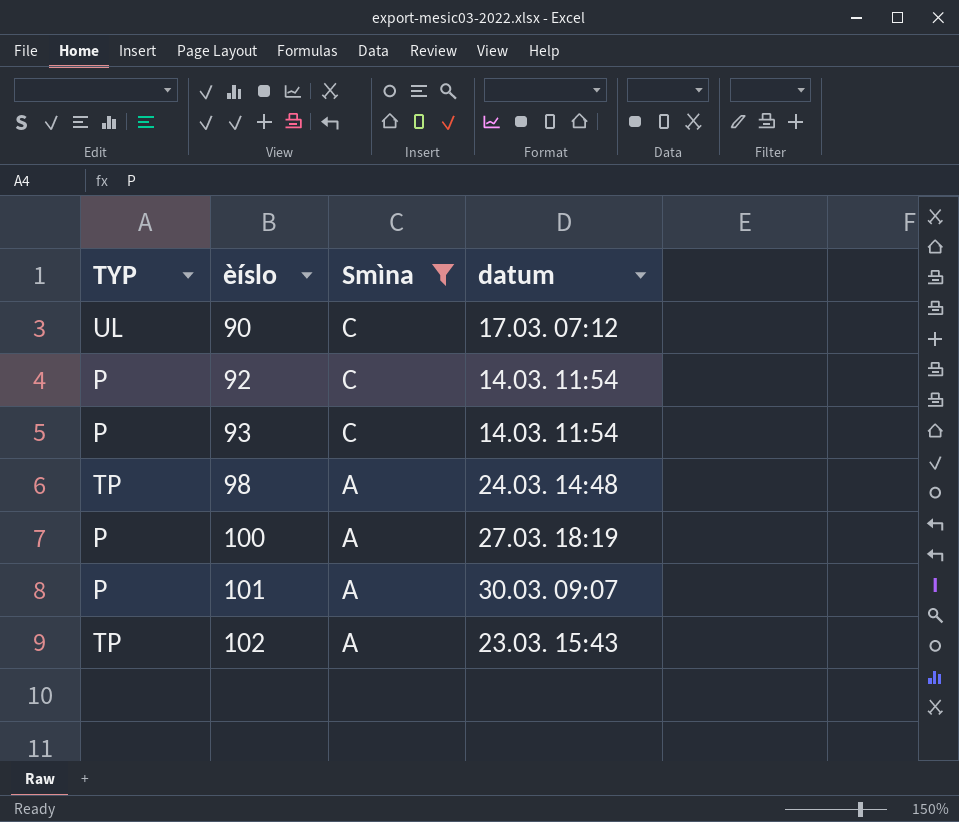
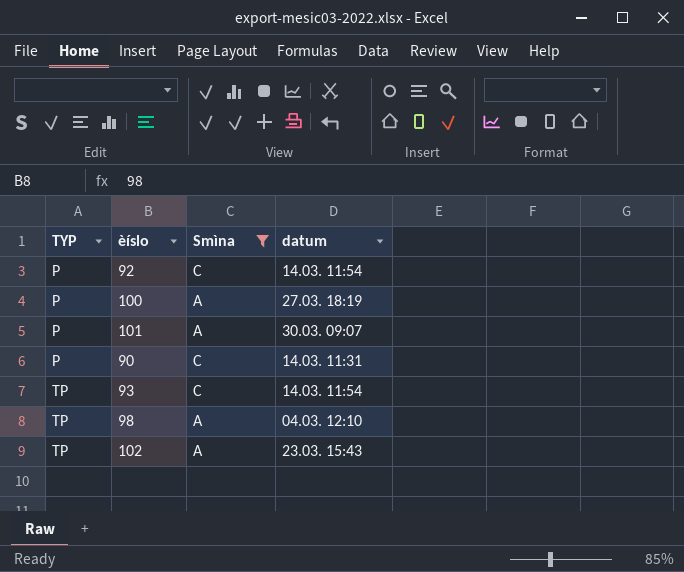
row order: èíslo ascending -> TYP ascending
90 | TYP: UL -> P
90 | datum: 17.03. 07:12 -> 14.03. 11:31
93 | TYP: P -> TP
98 | datum: 24.03. 14:48 -> 04.03. 12:10

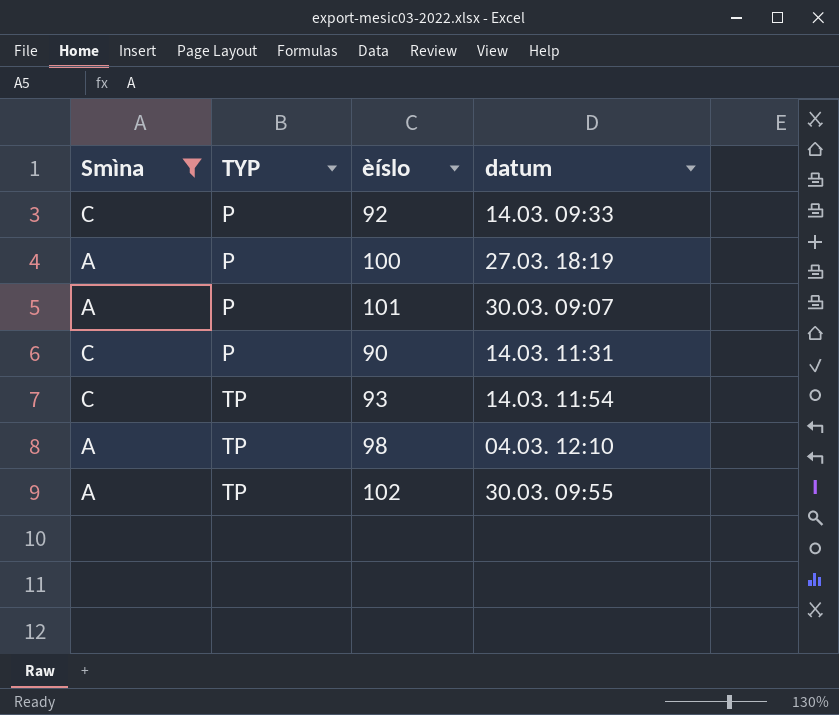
column Smìna | position: 3 -> 1
92 | datum: 14.03. 11:54 -> 14.03. 09:33
102 | datum: 23.03. 15:43 -> 30.03. 09:55

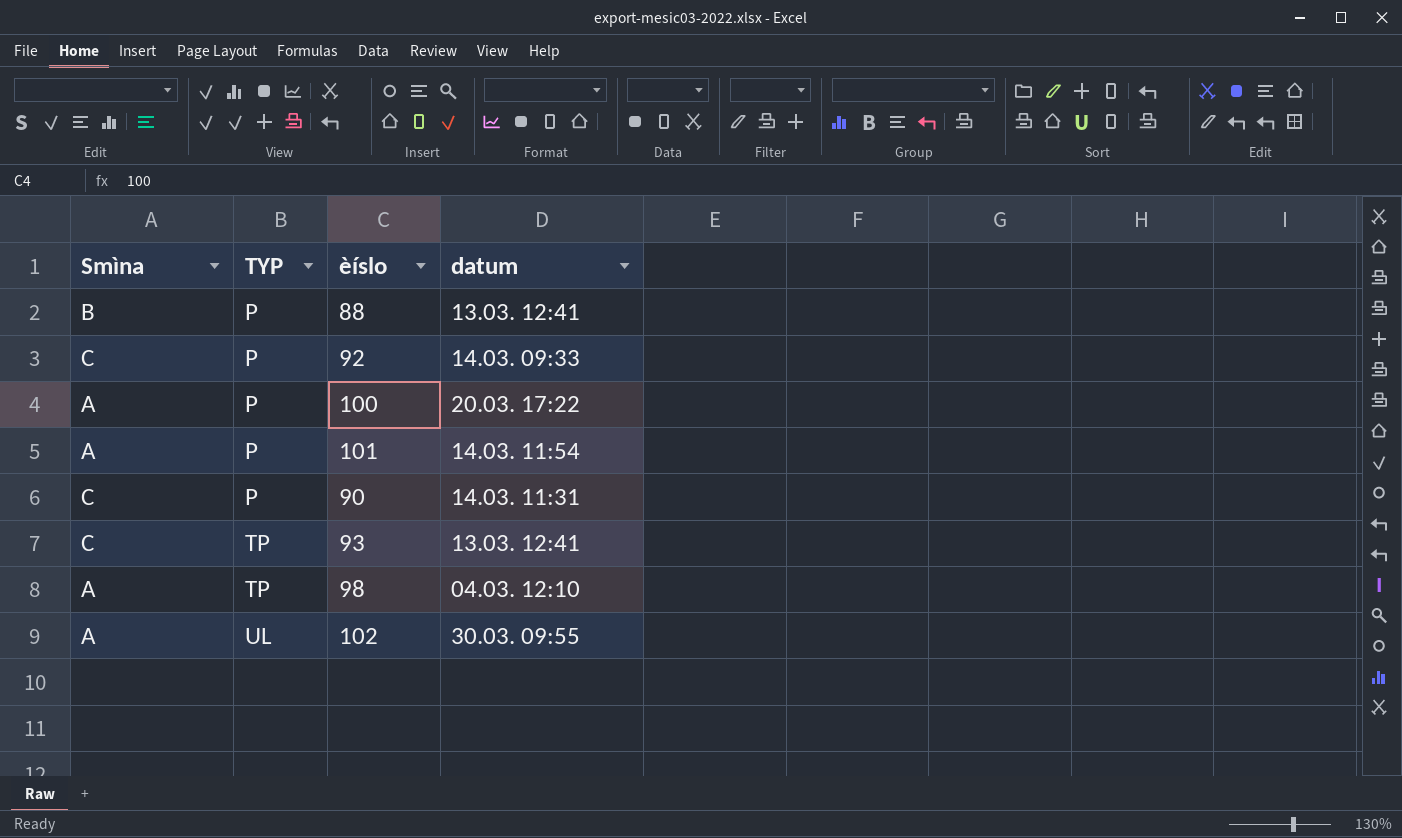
filter: Smìna != B -> none
100 | datum: 27.03. 18:19 -> 20.03. 17:22
101 | datum: 30.03. 09:07 -> 14.03. 11:54
93 | datum: 14.03. 11:54 -> 13.03. 12:41
102 | TYP: TP -> UL

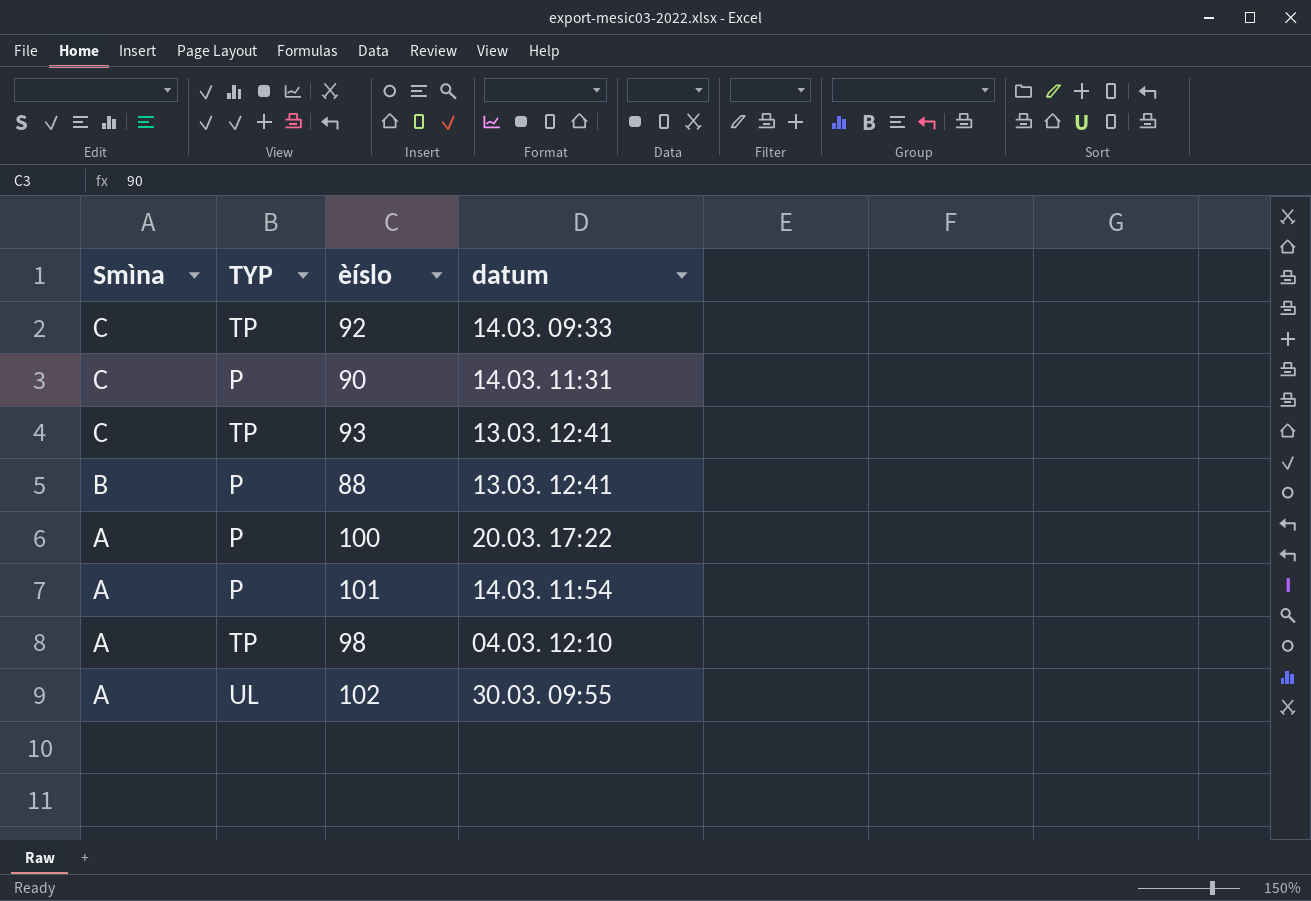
row order: TYP ascending -> Smìna descending
92 | TYP: P -> TP

